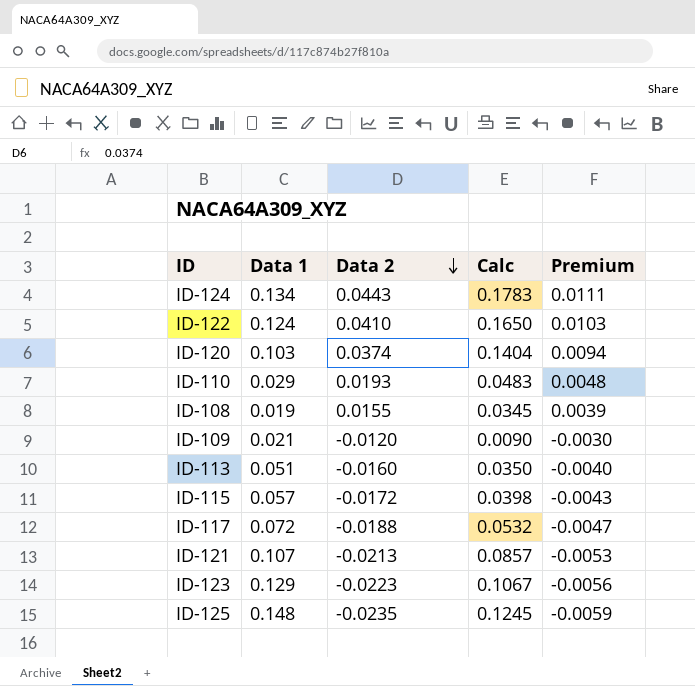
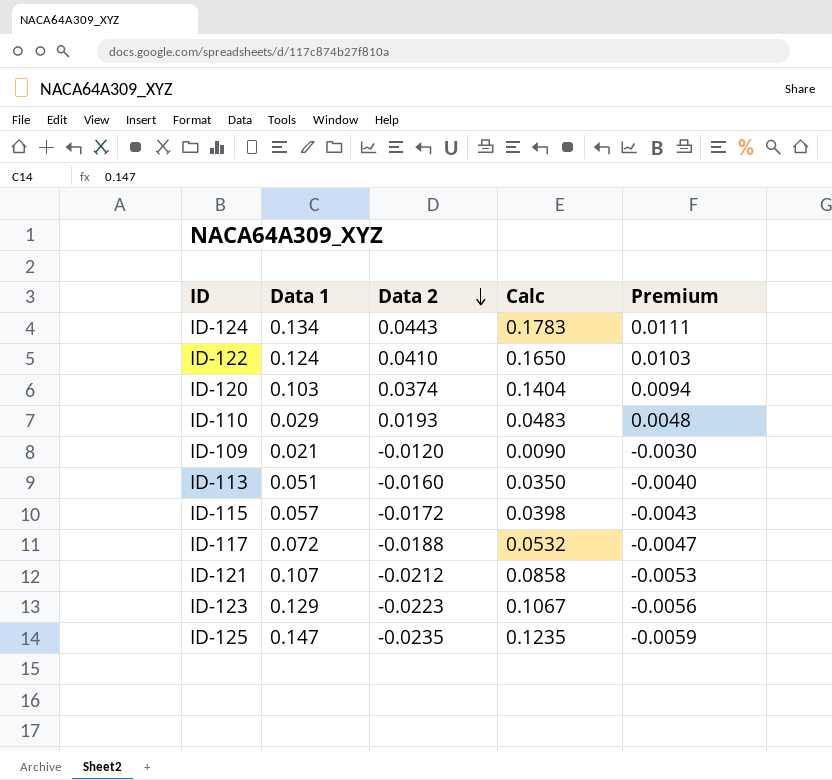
row ID-108: 0.019 | 0.0155 | 0.0345 | 0.0039 -> none
ID-121 | Data 2: -0.0213 -> -0.0212
ID-121 | Calc: 0.0857 -> 0.0858
ID-125 | Data 1: 0.148 -> 0.147
ID-125 | Calc: 0.1245 -> 0.1235

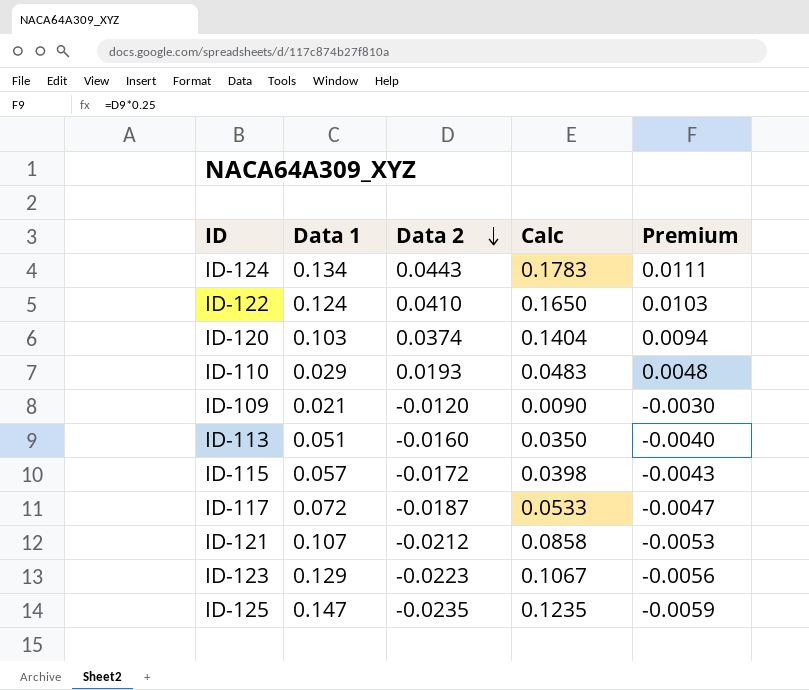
ID-117 | Data 2: -0.0188 -> -0.0187
ID-117 | Calc: 0.0532 -> 0.0533

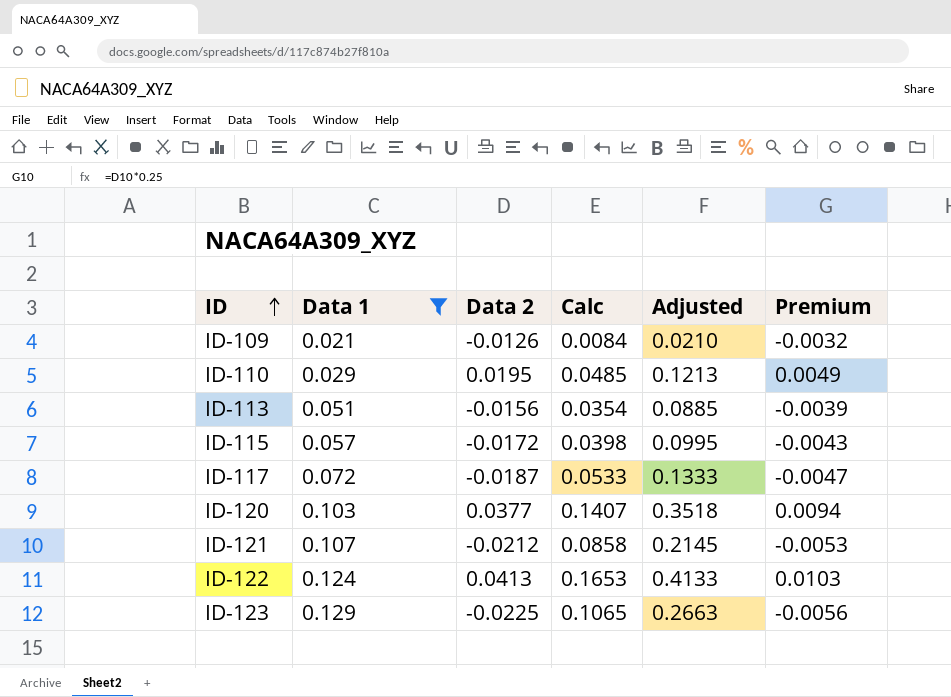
filter: none -> Data 1 <= 0.129
row order: Data 2 descending -> ID ascending
column Adjusted | formula: none -> [Calc] * 2.5
ID-109 | Data 2: -0.0120 -> -0.0126
ID-109 | Calc: 0.0090 -> 0.0084
ID-109 | Premium: -0.0030 -> -0.0032
ID-110 | Data 2: 0.0193 -> 0.0195
ID-110 | Calc: 0.0483 -> 0.0485
ID-110 | Premium: 0.0048 -> 0.0049
ID-113 | Data 2: -0.0160 -> -0.0156
ID-113 | Calc: 0.0350 -> 0.0354
ID-113 | Premium: -0.0040 -> -0.0039
ID-120 | Data 2: 0.0374 -> 0.0377
ID-120 | Calc: 0.1404 -> 0.1407
ID-122 | Data 2: 0.0410 -> 0.0413
ID-122 | Calc: 0.1650 -> 0.1653
ID-123 | Data 2: -0.0223 -> -0.0225
ID-123 | Calc: 0.1067 -> 0.1065

